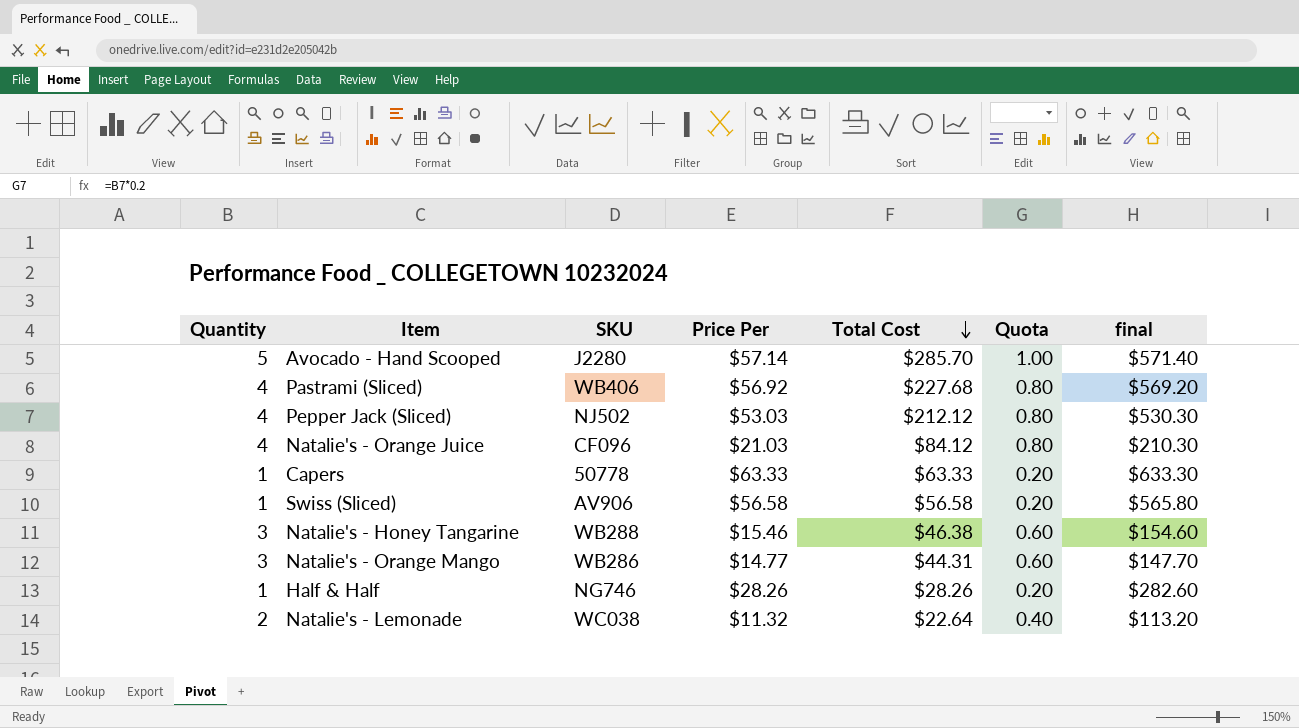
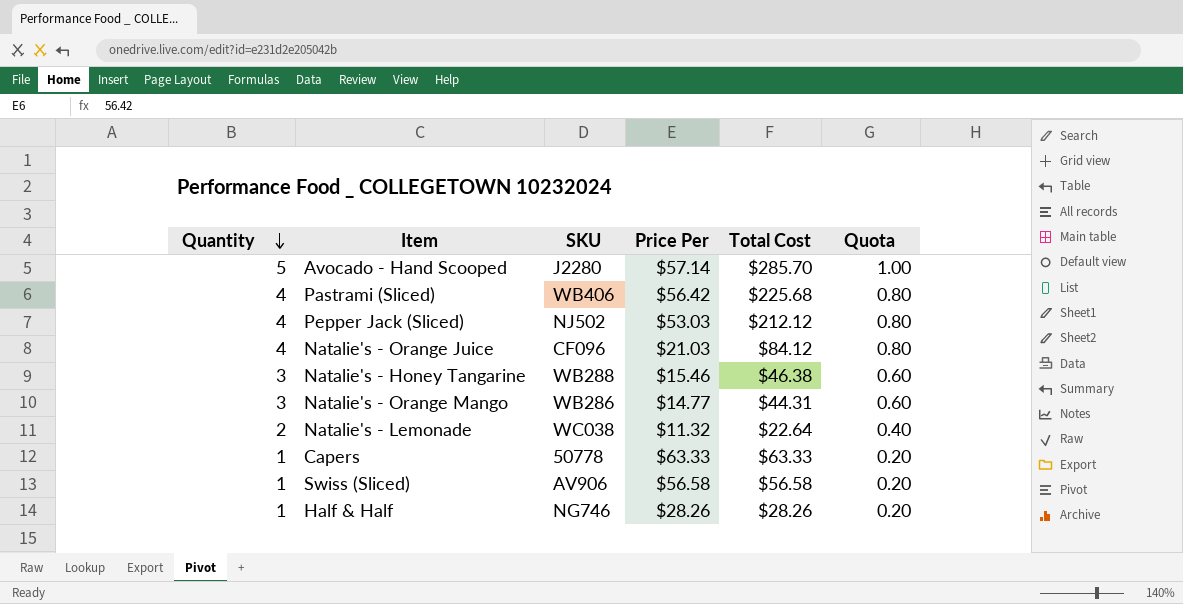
row order: Total Cost descending -> Quantity descending
column final | formula: [Price Per] * 10 -> none
Pastrami (Sliced) | Price Per: $56.92 -> $56.42
Pastrami (Sliced) | Total Cost: $227.68 -> $225.68

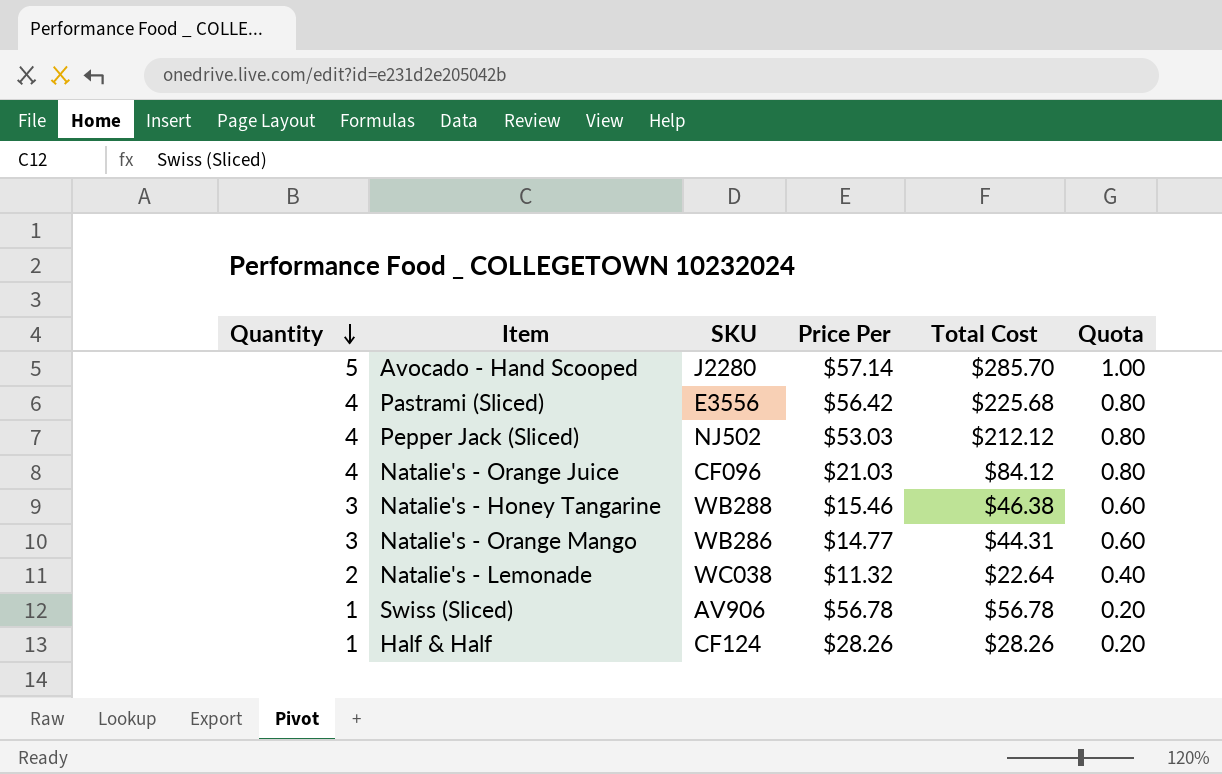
row Capers: 1 | 50778 | $63.33 | $63.33 | 0.20 -> none
Pastrami (Sliced) | SKU: WB406 -> E3556
Swiss (Sliced) | Price Per: $56.58 -> $56.78
Swiss (Sliced) | Total Cost: $56.58 -> $56.78
Half & Half | SKU: NG746 -> CF124

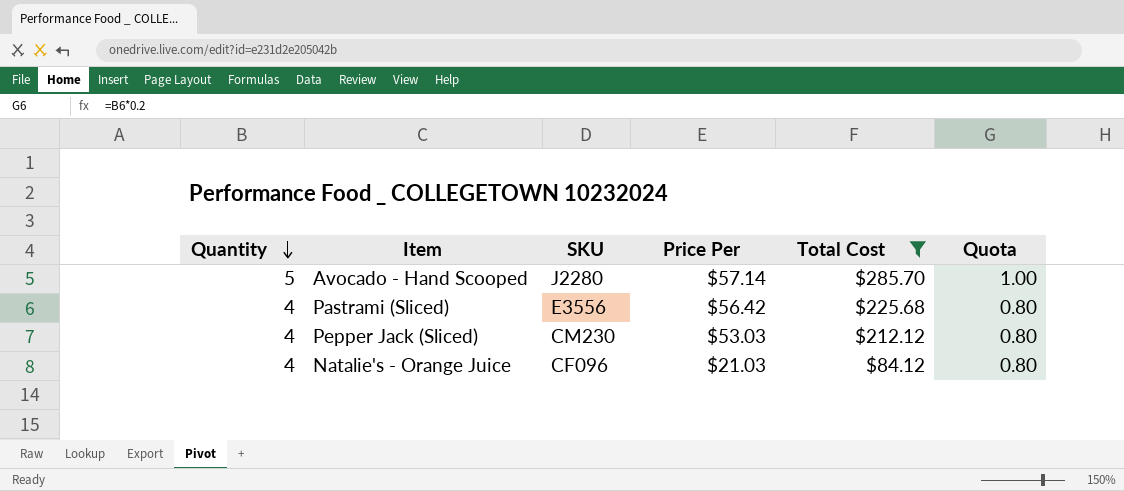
filter: none -> Total Cost >= $84.12
Pepper Jack (Sliced) | SKU: NJ502 -> CM230

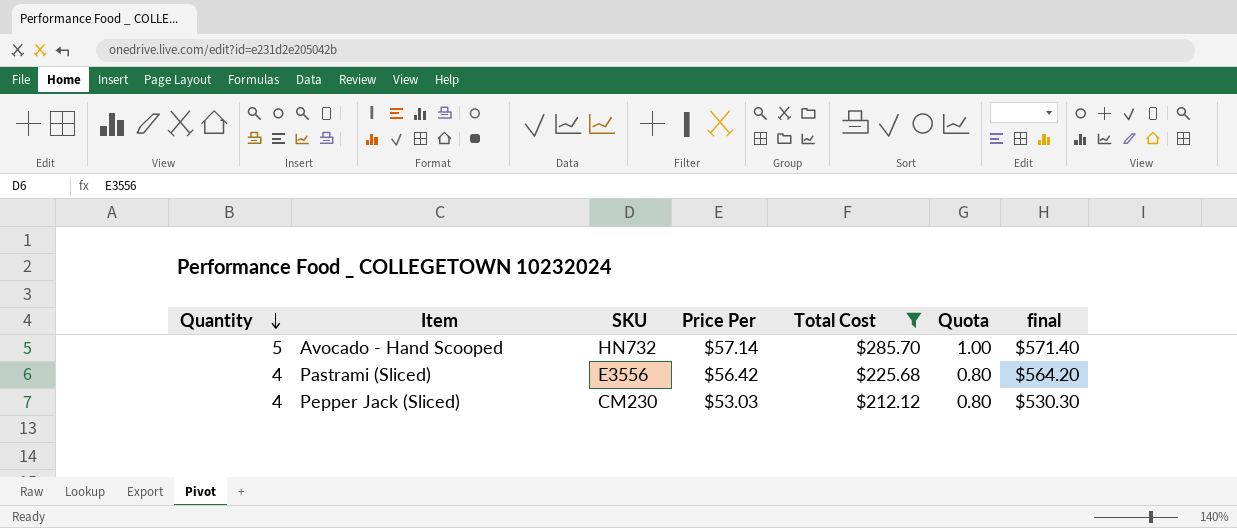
column final | formula: none -> [Price Per] * 10
row Natalie's - Orange Juice: 4 | CF096 | $21.03 | $84.12 | 0.80 -> none
Avocado - Hand Scooped | SKU: J2280 -> HN732

